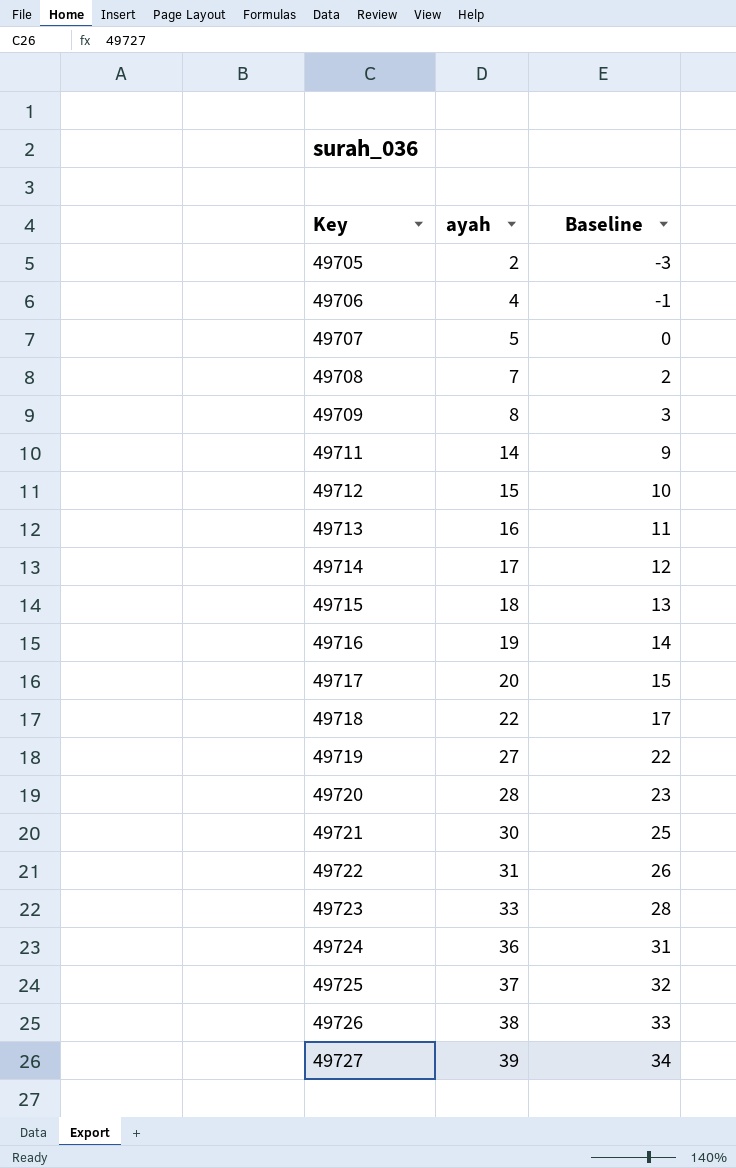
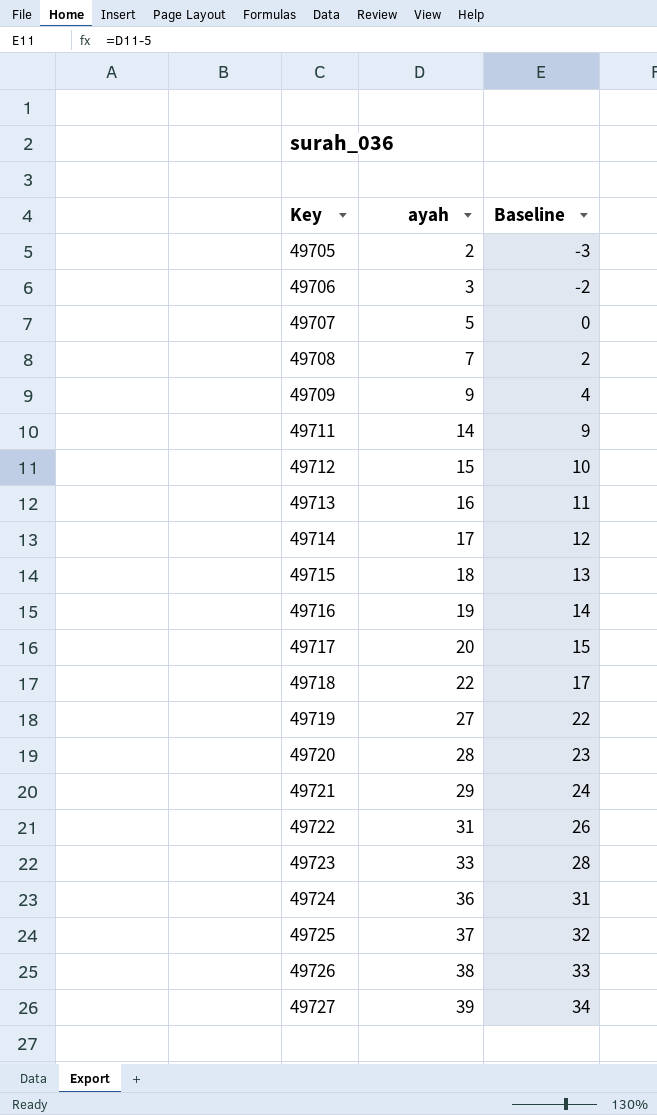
49706 | ayah: 4 -> 3
49706 | Baseline: -1 -> -2
49709 | ayah: 8 -> 9
49709 | Baseline: 3 -> 4
49721 | ayah: 30 -> 29
49721 | Baseline: 25 -> 24

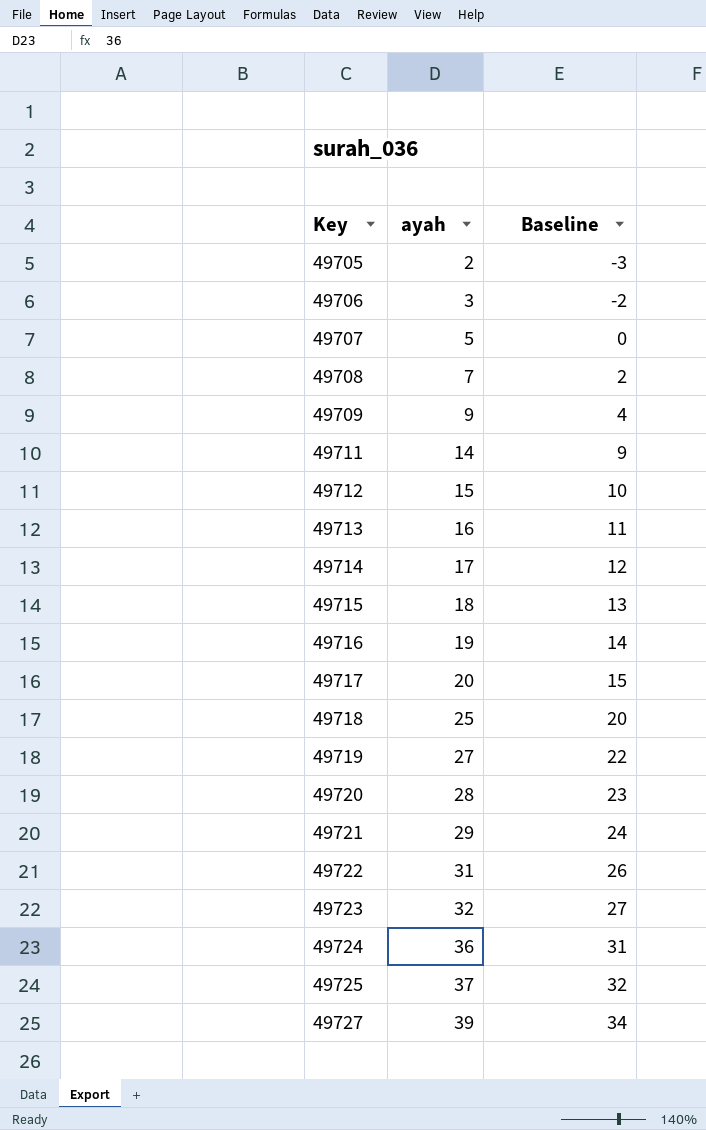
row 49726: 38 | 33 -> none
49718 | ayah: 22 -> 25
49718 | Baseline: 17 -> 20
49723 | ayah: 33 -> 32
49723 | Baseline: 28 -> 27

